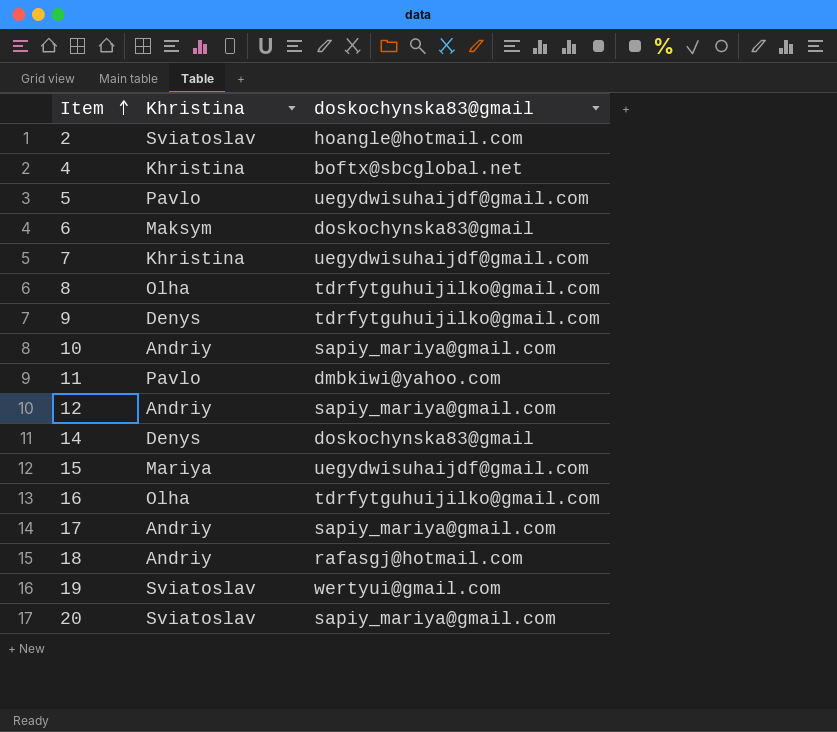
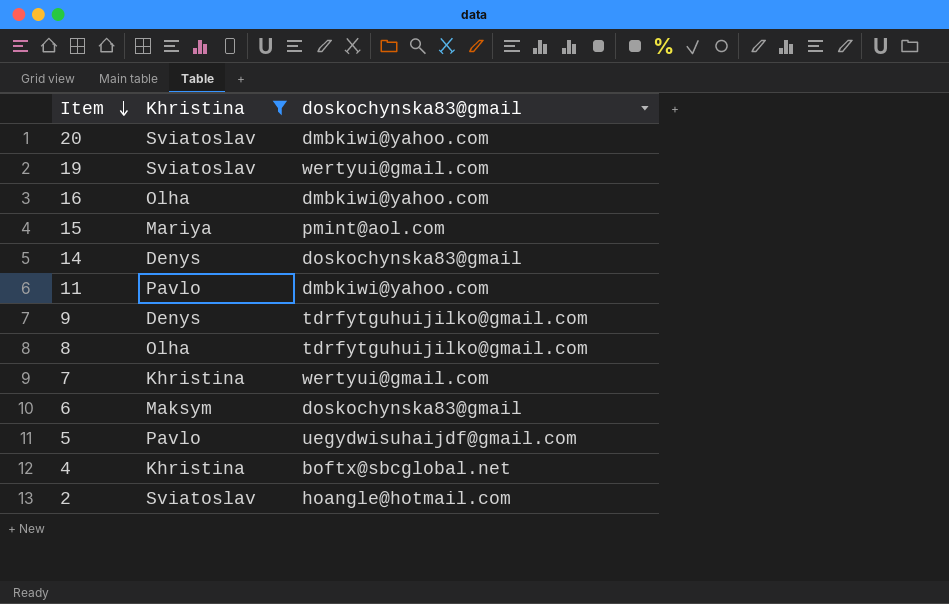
filter: none -> Khristina != Andriy
row order: Item ascending -> Item descending
20 | doskochynska83@gmail: sapiy_mariya@gmail.com -> dmbkiwi@yahoo.com
16 | doskochynska83@gmail: tdrfytguhuijilko@gmail.com -> dmbkiwi@yahoo.com
15 | doskochynska83@gmail: uegydwisuhaijdf@gmail.com -> pmint@aol.com
7 | doskochynska83@gmail: uegydwisuhaijdf@gmail.com -> wertyui@gmail.com

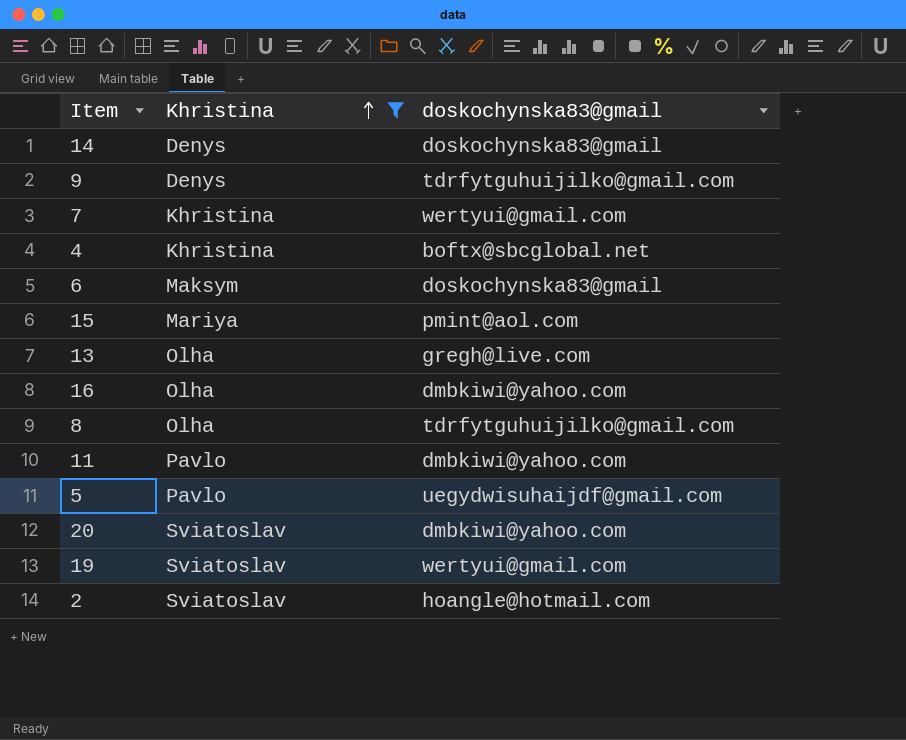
row order: Item descending -> Khristina ascending
row 13: none -> Olha | gregh@live.com

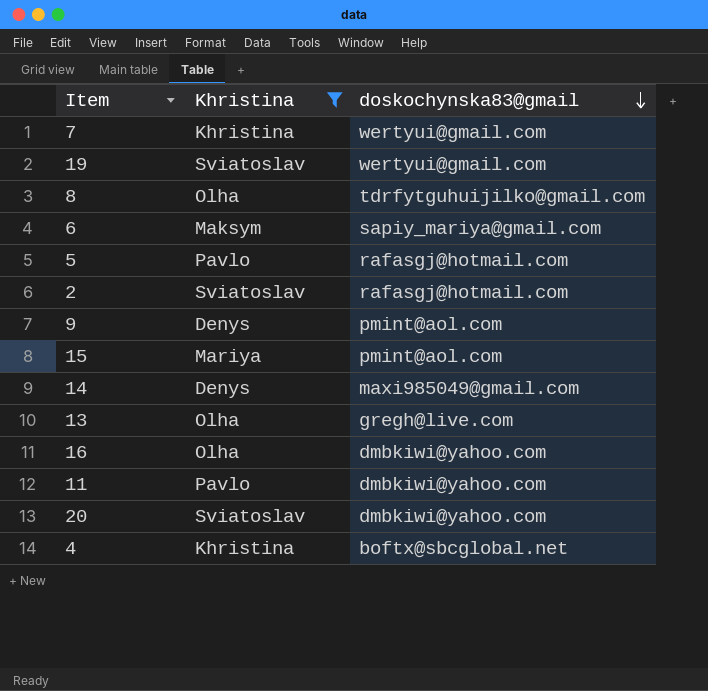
row order: Khristina ascending -> doskochynska83@gmail descending
6 | doskochynska83@gmail: doskochynska83@gmail -> sapiy_mariya@gmail.com
5 | doskochynska83@gmail: uegydwisuhaijdf@gmail.com -> rafasgj@hotmail.com
2 | doskochynska83@gmail: hoangle@hotmail.com -> rafasgj@hotmail.com
9 | doskochynska83@gmail: tdrfytguhuijilko@gmail.com -> pmint@aol.com
14 | doskochynska83@gmail: doskochynska83@gmail -> maxi985049@gmail.com

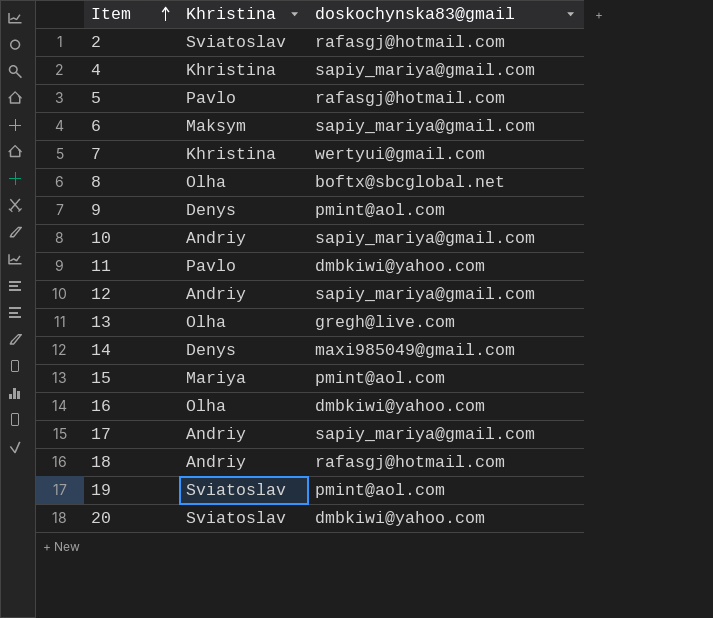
filter: Khristina != Andriy -> none
row order: doskochynska83@gmail descending -> Item ascending
4 | doskochynska83@gmail: boftx@sbcglobal.net -> sapiy_mariya@gmail.com
8 | doskochynska83@gmail: tdrfytguhuijilko@gmail.com -> boftx@sbcglobal.net
19 | doskochynska83@gmail: wertyui@gmail.com -> pmint@aol.com

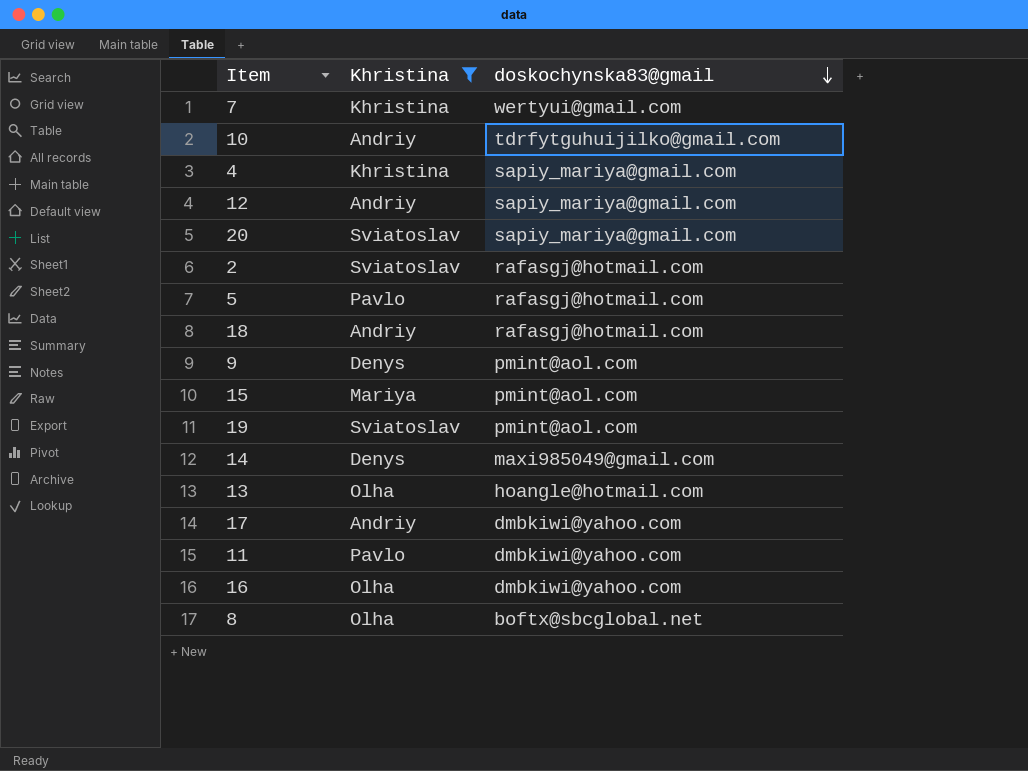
filter: none -> Khristina != Maksym
row order: Item ascending -> doskochynska83@gmail descending
10 | doskochynska83@gmail: sapiy_mariya@gmail.com -> tdrfytguhuijilko@gmail.com
20 | doskochynska83@gmail: dmbkiwi@yahoo.com -> sapiy_mariya@gmail.com
13 | doskochynska83@gmail: gregh@live.com -> hoangle@hotmail.com
17 | doskochynska83@gmail: sapiy_mariya@gmail.com -> dmbkiwi@yahoo.com

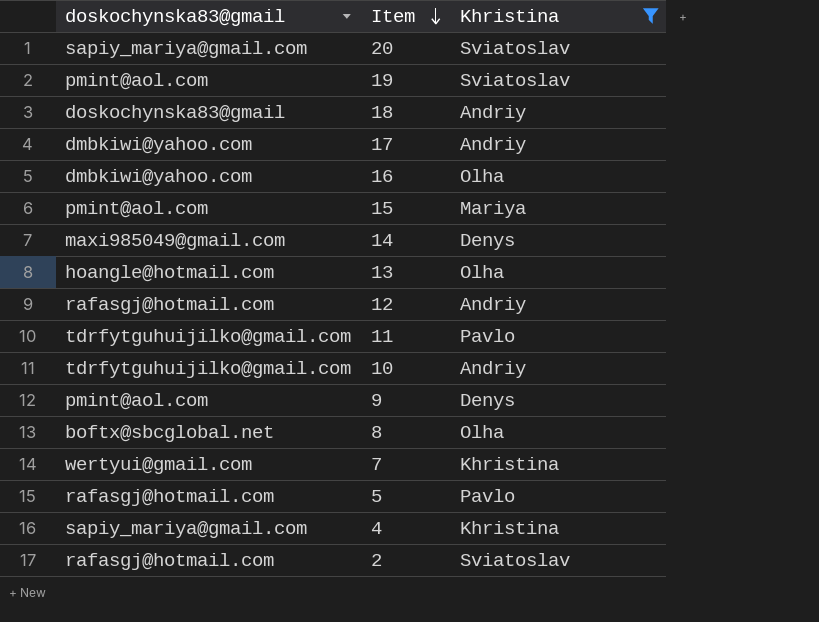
row order: doskochynska83@gmail descending -> Item descending
column doskochynska83@gmail | position: 3 -> 1
18 | doskochynska83@gmail: rafasgj@hotmail.com -> doskochynska83@gmail
12 | doskochynska83@gmail: sapiy_mariya@gmail.com -> rafasgj@hotmail.com
11 | doskochynska83@gmail: dmbkiwi@yahoo.com -> tdrfytguhuijilko@gmail.com

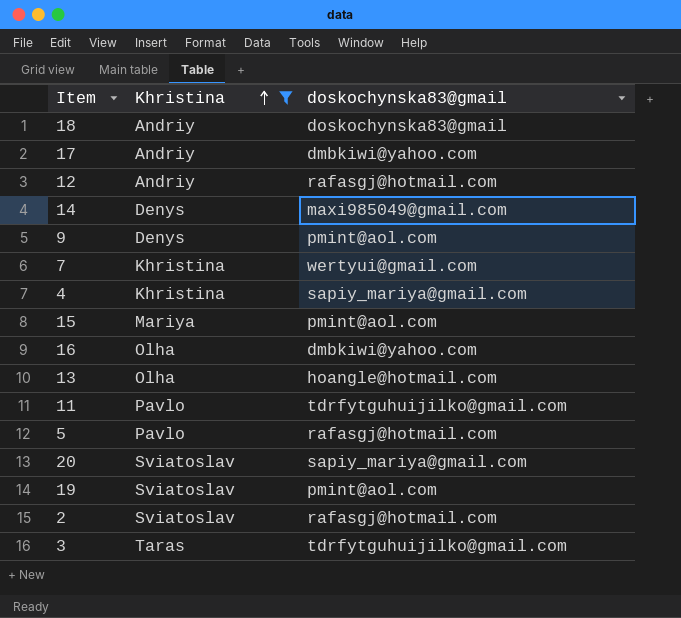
row order: Item descending -> Khristina ascending
column doskochynska83@gmail | position: 1 -> 3
row 10: tdrfytguhuijilko@gmail.com | Andriy -> none
row 8: boftx@sbcglobal.net | Olha -> none
row 3: none -> Taras | tdrfytguhuijilko@gmail.com

